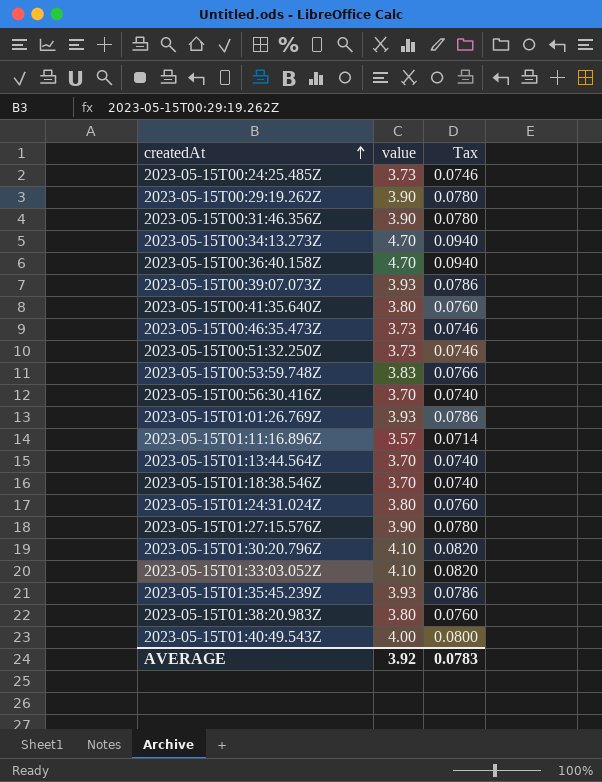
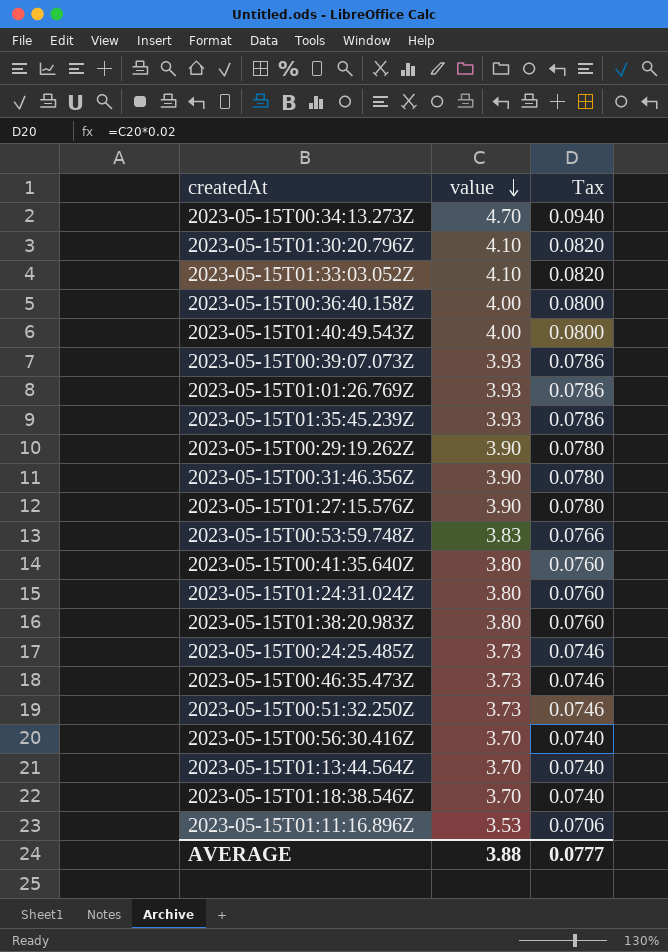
row order: createdAt ascending -> value descending
2023-05-15T00:36:40.158Z | value: 4.70 -> 4.00
2023-05-15T00:36:40.158Z | Tax: 0.0940 -> 0.0800
2023-05-15T01:11:16.896Z | value: 3.57 -> 3.53
2023-05-15T01:11:16.896Z | Tax: 0.0714 -> 0.0706
AVERAGE | value: 3.92 -> 3.88
AVERAGE | Tax: 0.0783 -> 0.0777

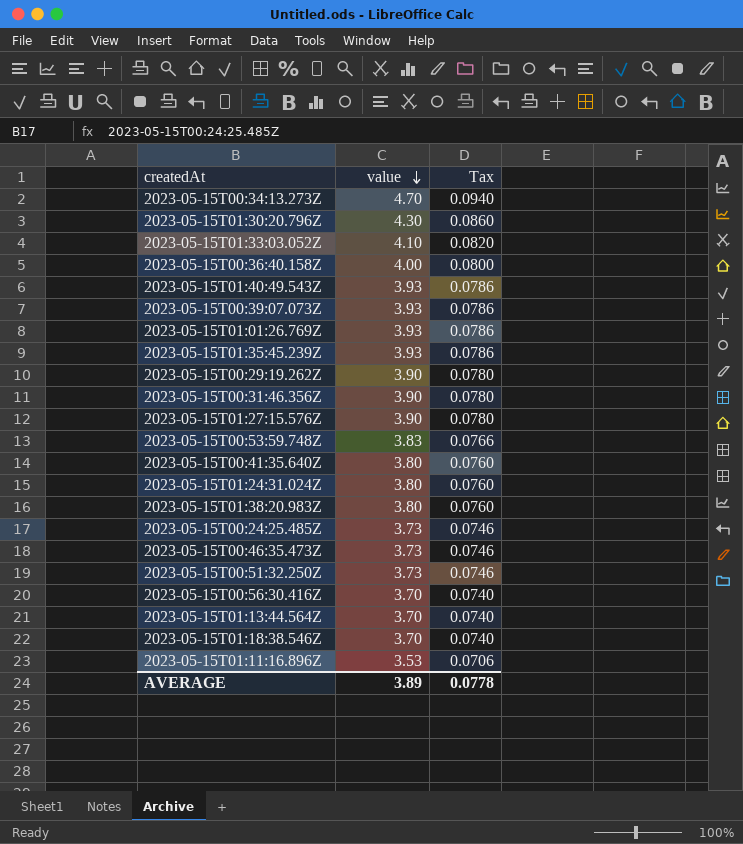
2023-05-15T01:30:20.796Z | value: 4.10 -> 4.30
2023-05-15T01:30:20.796Z | Tax: 0.0820 -> 0.0860
2023-05-15T01:40:49.543Z | value: 4.00 -> 3.93
2023-05-15T01:40:49.543Z | Tax: 0.0800 -> 0.0786
AVERAGE | value: 3.88 -> 3.89
AVERAGE | Tax: 0.0777 -> 0.0778

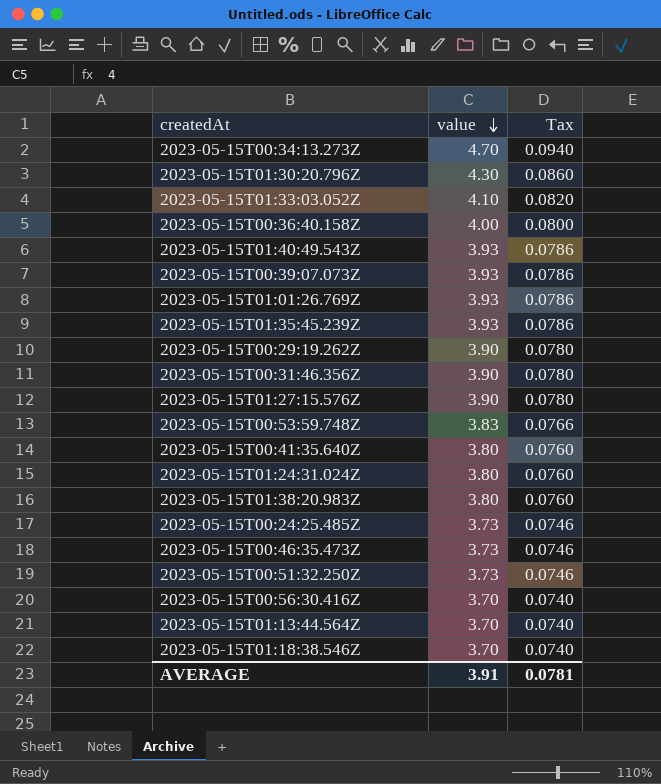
row 2023-05-15T01:11:16.896Z: 3.53 | 0.0706 -> none
AVERAGE | value: 3.89 -> 3.91
AVERAGE | Tax: 0.0778 -> 0.0781

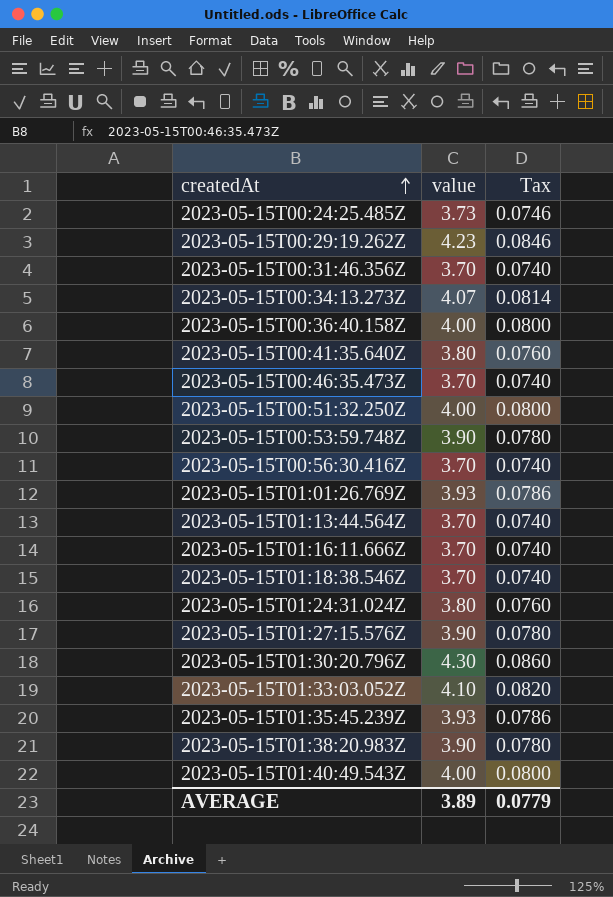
row order: value descending -> createdAt ascending
row 2023-05-15T00:39:07.073Z: 3.93 | 0.0786 -> none
2023-05-15T00:29:19.262Z | value: 3.90 -> 4.23
2023-05-15T00:29:19.262Z | Tax: 0.0780 -> 0.0846
2023-05-15T00:31:46.356Z | value: 3.90 -> 3.70
2023-05-15T00:31:46.356Z | Tax: 0.0780 -> 0.0740
2023-05-15T00:34:13.273Z | value: 4.70 -> 4.07
2023-05-15T00:34:13.273Z | Tax: 0.0940 -> 0.0814
2023-05-15T00:46:35.473Z | value: 3.73 -> 3.70
2023-05-15T00:46:35.473Z | Tax: 0.0746 -> 0.0740
2023-05-15T00:51:32.250Z | value: 3.73 -> 4.00
2023-05-15T00:51:32.250Z | Tax: 0.0746 -> 0.0800
2023-05-15T00:53:59.748Z | value: 3.83 -> 3.90
2023-05-15T00:53:59.748Z | Tax: 0.0766 -> 0.0780
row 2023-05-15T01:16:11.666Z: none -> 3.70 | 0.0740
2023-05-15T01:38:20.983Z | value: 3.80 -> 3.90
2023-05-15T01:38:20.983Z | Tax: 0.0760 -> 0.0780
2023-05-15T01:40:49.543Z | value: 3.93 -> 4.00
2023-05-15T01:40:49.543Z | Tax: 0.0786 -> 0.0800
AVERAGE | value: 3.91 -> 3.89
AVERAGE | Tax: 0.0781 -> 0.0779

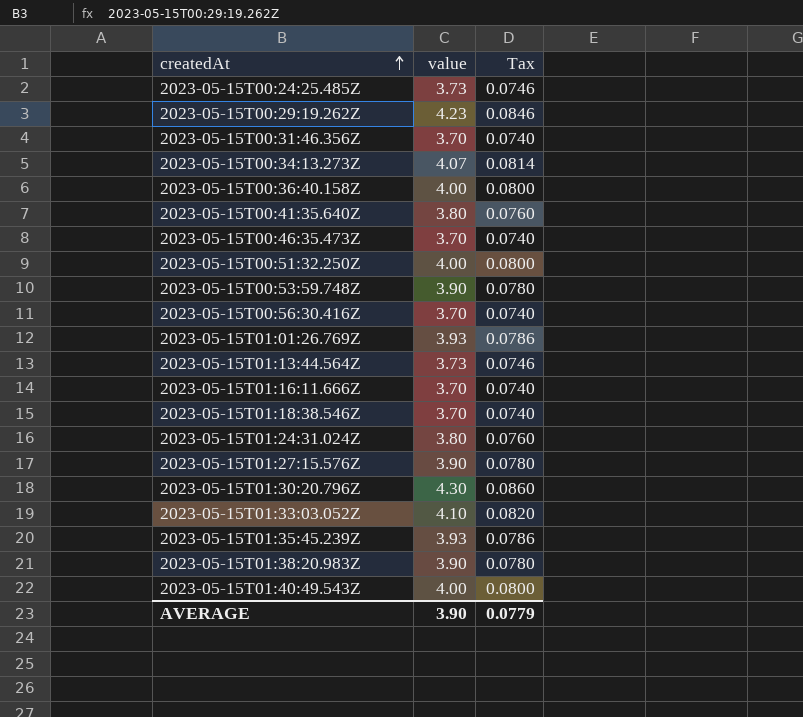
2023-05-15T01:13:44.564Z | value: 3.70 -> 3.73
2023-05-15T01:13:44.564Z | Tax: 0.0740 -> 0.0746
AVERAGE | value: 3.89 -> 3.90

